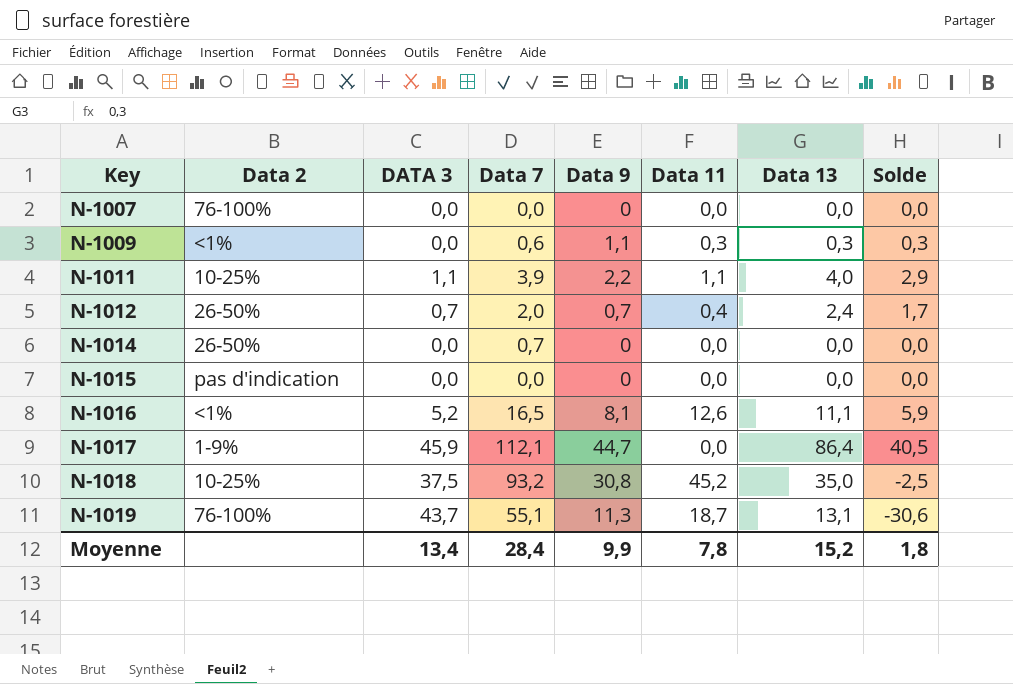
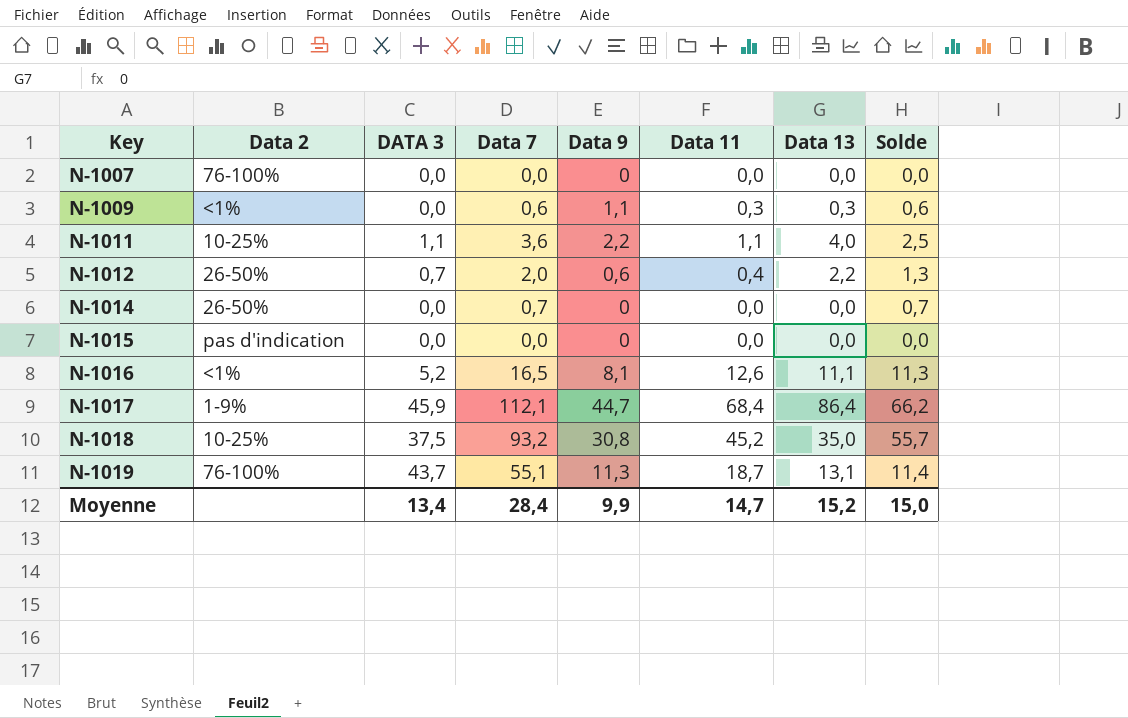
column Solde | formula: [Data 13] - [DATA 3] -> [Data 7] - [DATA 3]
N-1011 | Data 7: 3,9 -> 3,6
N-1012 | Data 9: 0,7 -> 0,6
N-1012 | Data 13: 2,4 -> 2,2
N-1017 | Data 11: 0,0 -> 68,4
Moyenne | Data 11: 7,8 -> 14,7
Moyenne | Solde: 1,8 -> 15,0

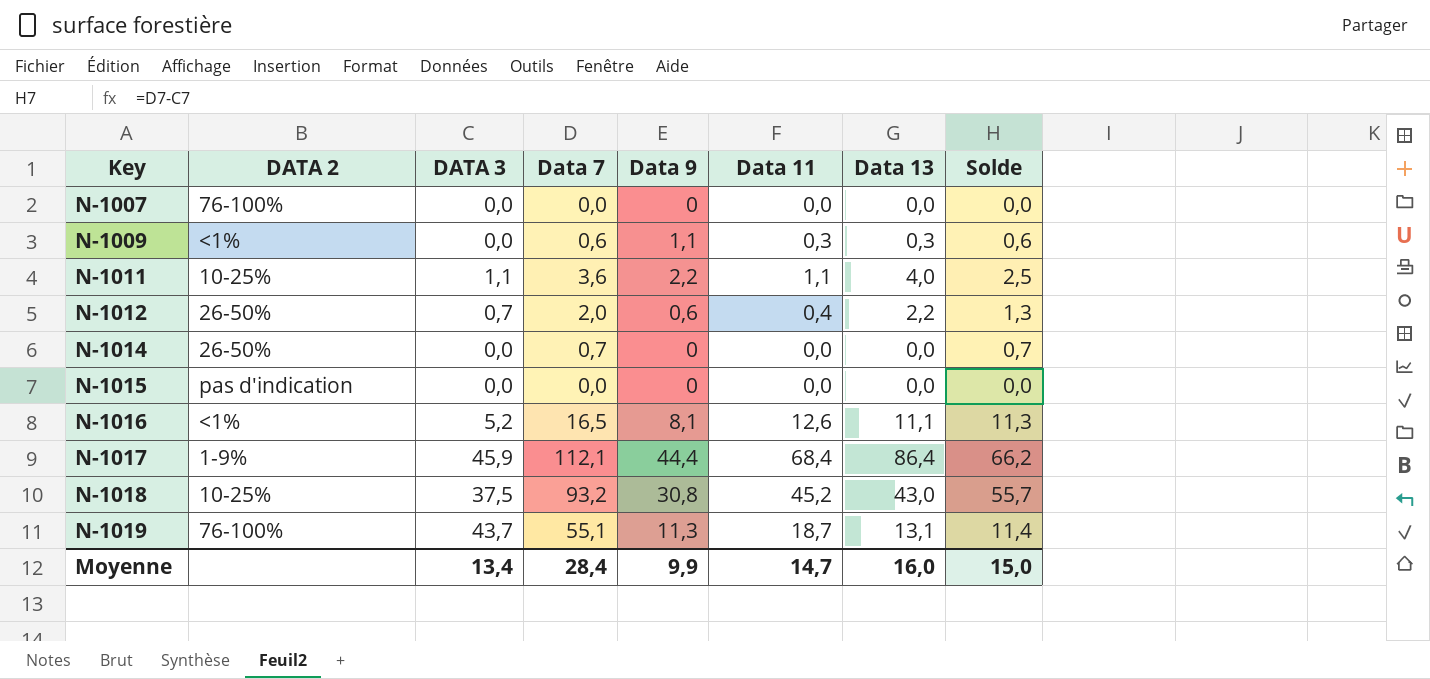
column name: Data 2 -> DATA 2
N-1017 | Data 9: 44,7 -> 44,4
N-1018 | Data 13: 35,0 -> 43,0
Moyenne | Data 13: 15,2 -> 16,0

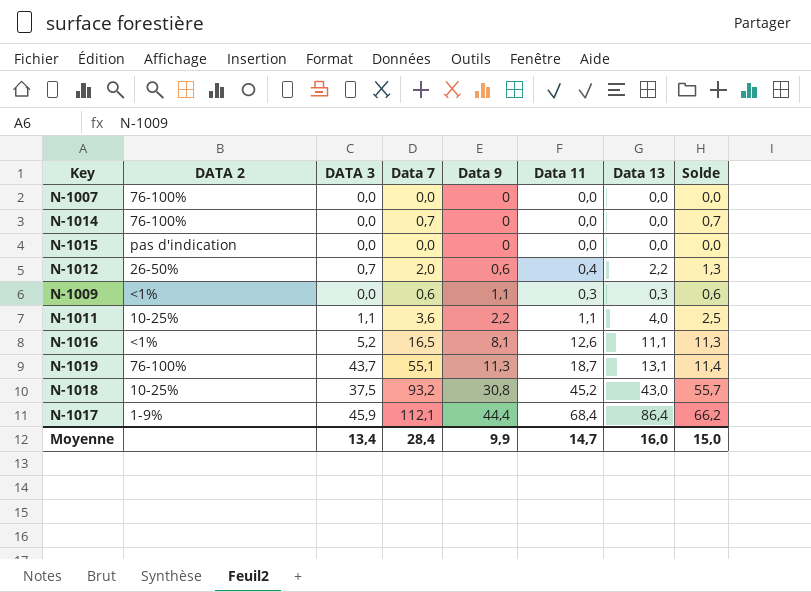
row order: Key ascending -> Data 9 ascending
N-1014 | DATA 2: 26-50% -> 76-100%

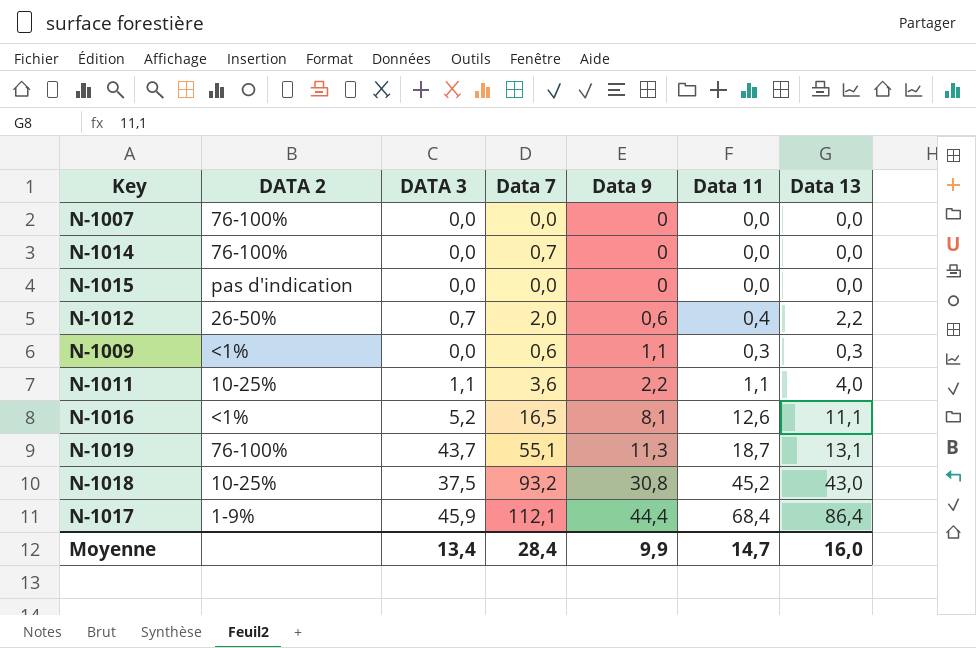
column Solde | formula: [Data 7] - [DATA 3] -> none

